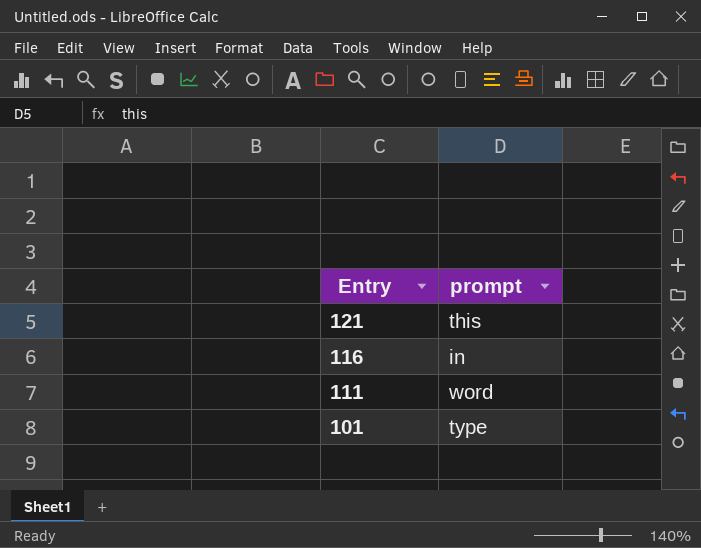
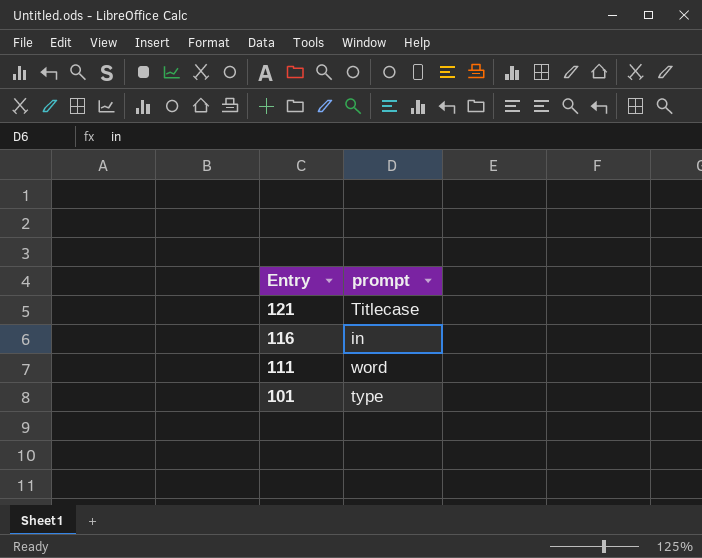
121 | prompt: this -> Titlecase

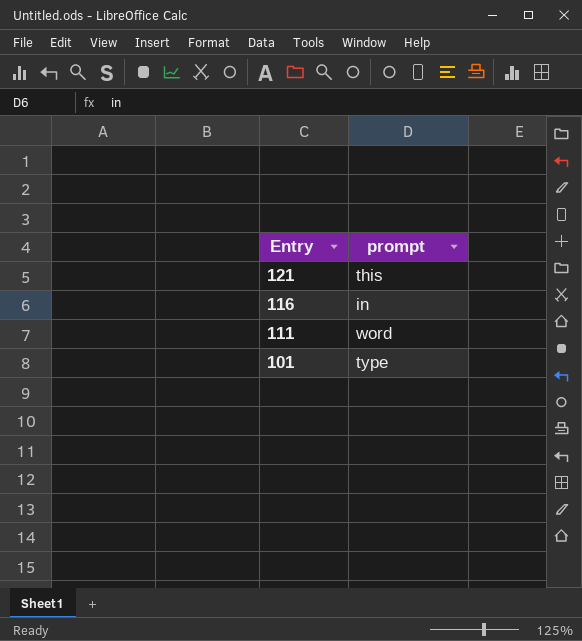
121 | prompt: Titlecase -> this

